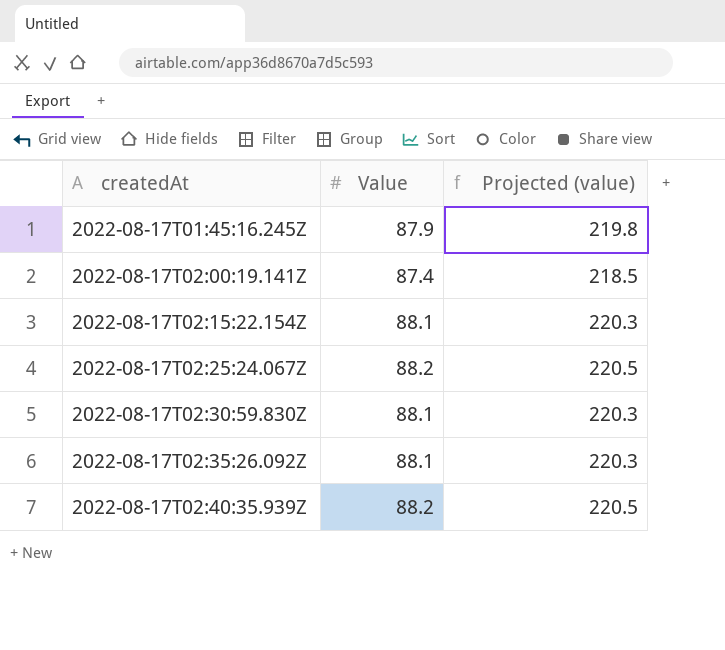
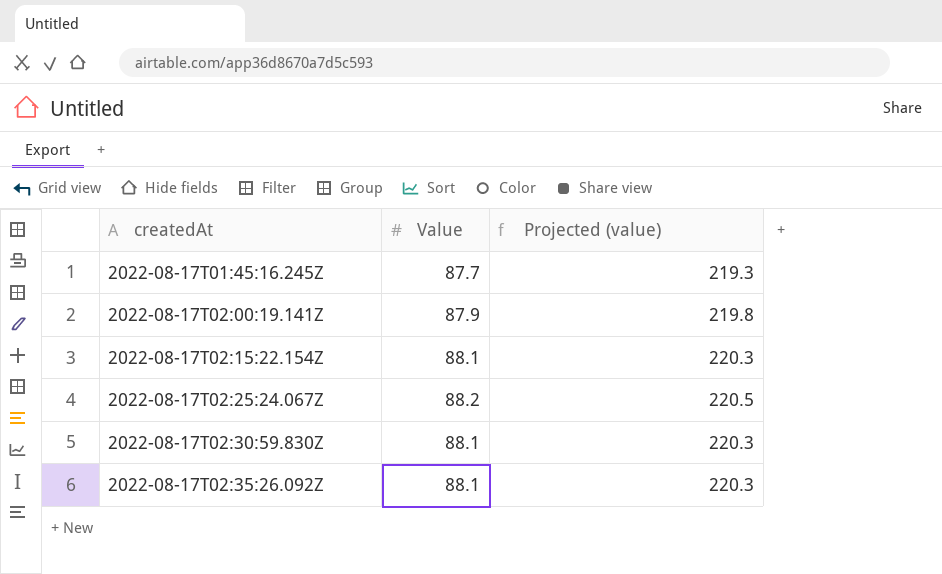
row 2022-08-17T02:40:35.939Z: 88.2 | 220.5 -> none
2022-08-17T01:45:16.245Z | Value: 87.9 -> 87.7
2022-08-17T01:45:16.245Z | Projected (value): 219.8 -> 219.3
2022-08-17T02:00:19.141Z | Value: 87.4 -> 87.9
2022-08-17T02:00:19.141Z | Projected (value): 218.5 -> 219.8

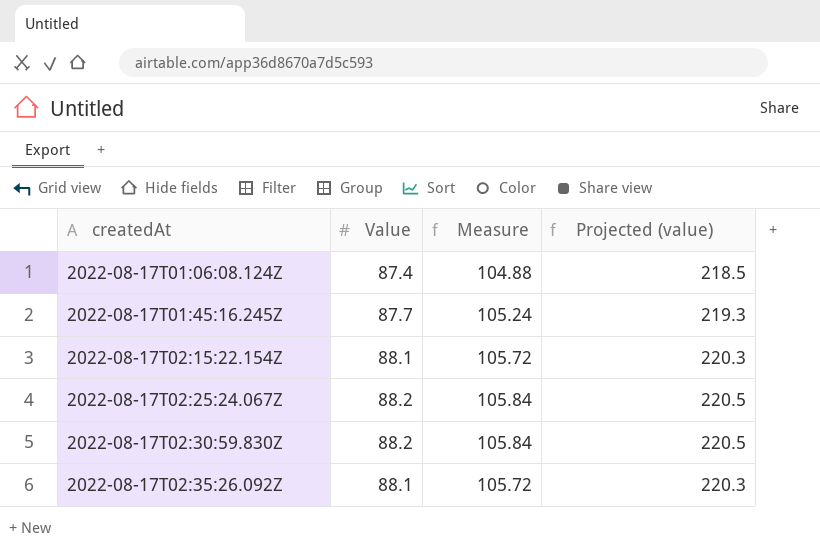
column Measure | formula: none -> [Value] * 1.2
row 2022-08-17T02:00:19.141Z: 87.9 | 219.8 -> none
row 2022-08-17T01:06:08.124Z: none -> 87.4 | 104.88 | 218.5
2022-08-17T02:30:59.830Z | Value: 88.1 -> 88.2
2022-08-17T02:30:59.830Z | Projected (value): 220.3 -> 220.5

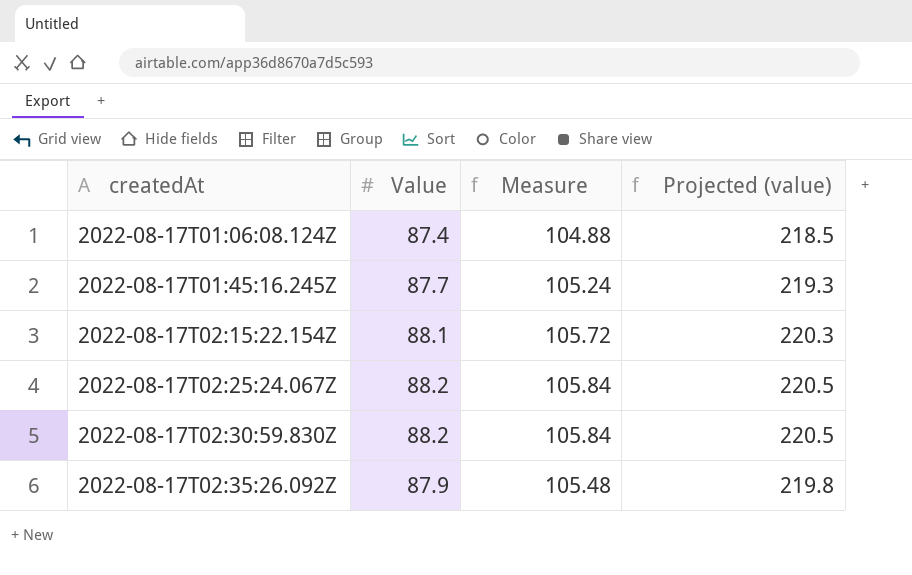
2022-08-17T02:35:26.092Z | Value: 88.1 -> 87.9
2022-08-17T02:35:26.092Z | Measure: 105.72 -> 105.48
2022-08-17T02:35:26.092Z | Projected (value): 220.3 -> 219.8

